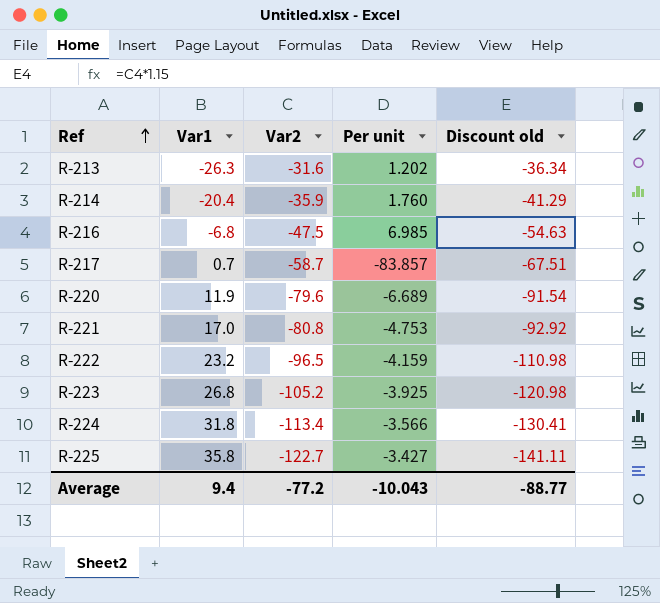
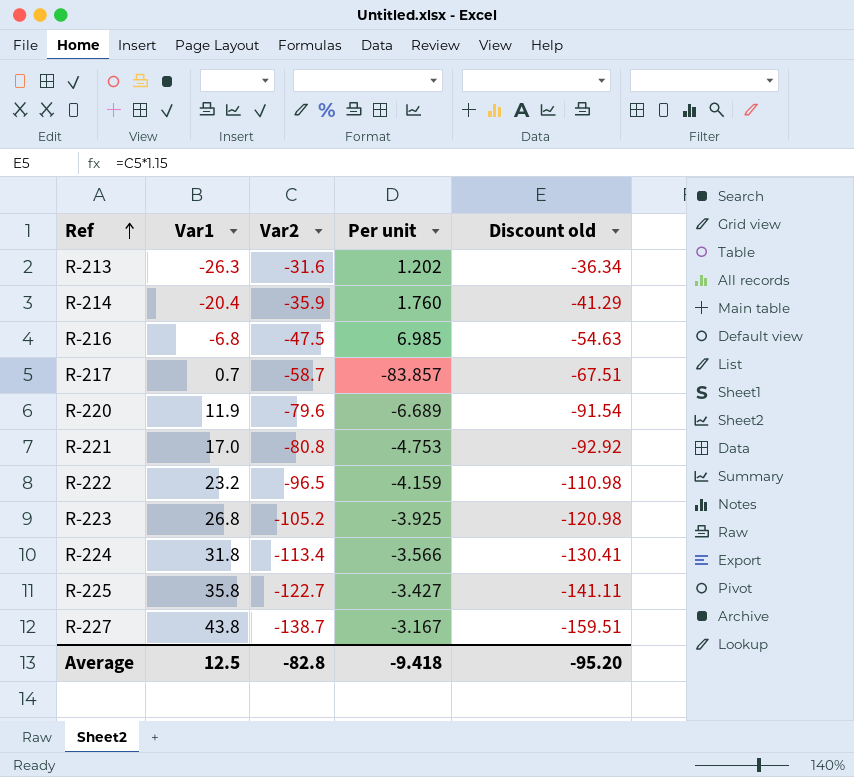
row R-227: none -> 43.8 | -138.7 | -3.167 | -159.51
Average | Var1: 9.4 -> 12.5
Average | Var2: -77.2 -> -82.8
Average | Per unit: -10.043 -> -9.418
Average | Discount old: -88.77 -> -95.20

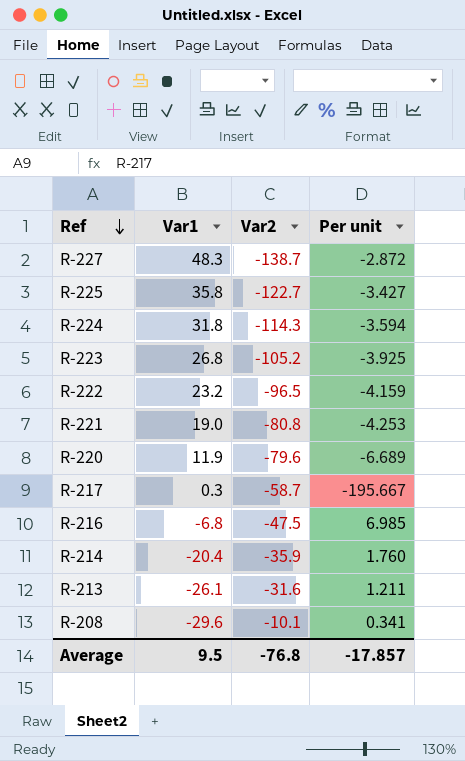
row order: Ref ascending -> Ref descending
column Discount old | formula: [Var2] * 1.15 -> none
R-227 | Var1: 43.8 -> 48.3
R-227 | Per unit: -3.167 -> -2.872
R-224 | Var2: -113.4 -> -114.3
R-224 | Per unit: -3.566 -> -3.594
R-221 | Var1: 17.0 -> 19.0
R-221 | Per unit: -4.753 -> -4.253
R-217 | Var1: 0.7 -> 0.3
R-217 | Per unit: -83.857 -> -195.667
R-213 | Var1: -26.3 -> -26.1
R-213 | Per unit: 1.202 -> 1.211
row R-208: none -> -29.6 | -10.1 | 0.341
Average | Var1: 12.5 -> 9.5
Average | Var2: -82.8 -> -76.8
Average | Per unit: -9.418 -> -17.857

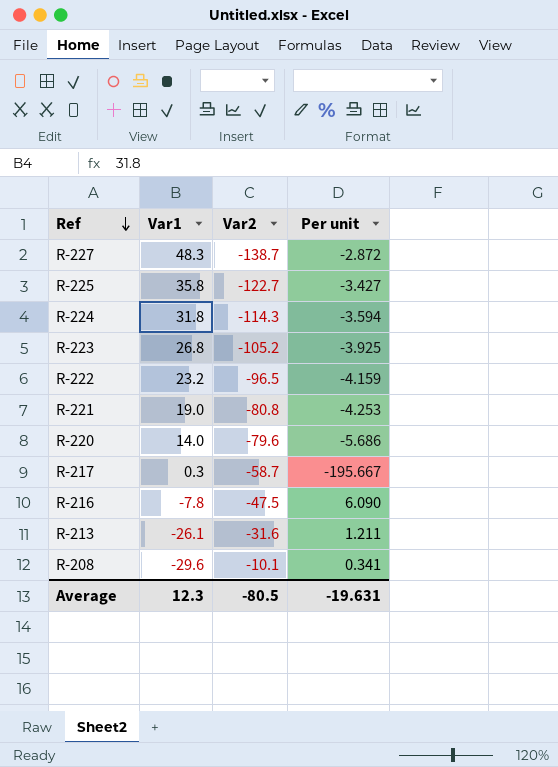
row R-214: -20.4 | -35.9 | 1.760 -> none
R-220 | Var1: 11.9 -> 14.0
R-220 | Per unit: -6.689 -> -5.686
R-216 | Var1: -6.8 -> -7.8
R-216 | Per unit: 6.985 -> 6.090
Average | Var1: 9.5 -> 12.3
Average | Var2: -76.8 -> -80.5
Average | Per unit: -17.857 -> -19.631

